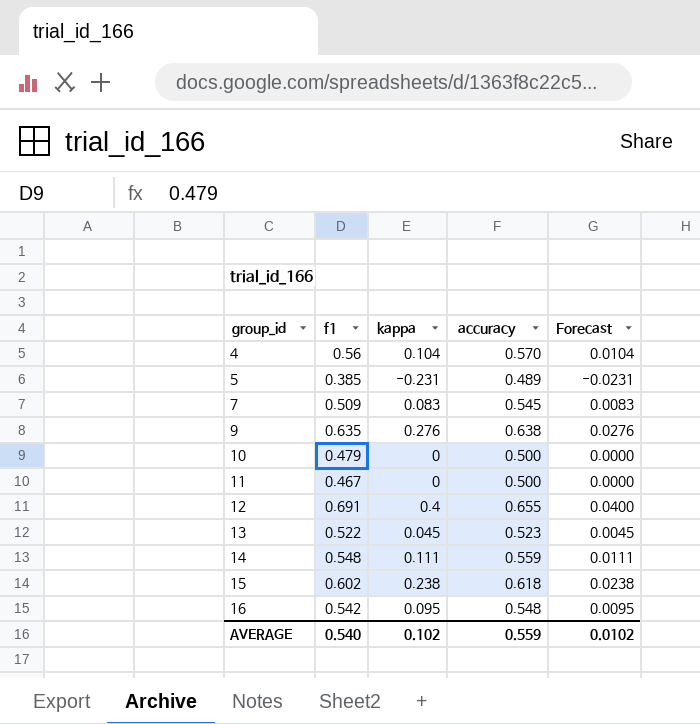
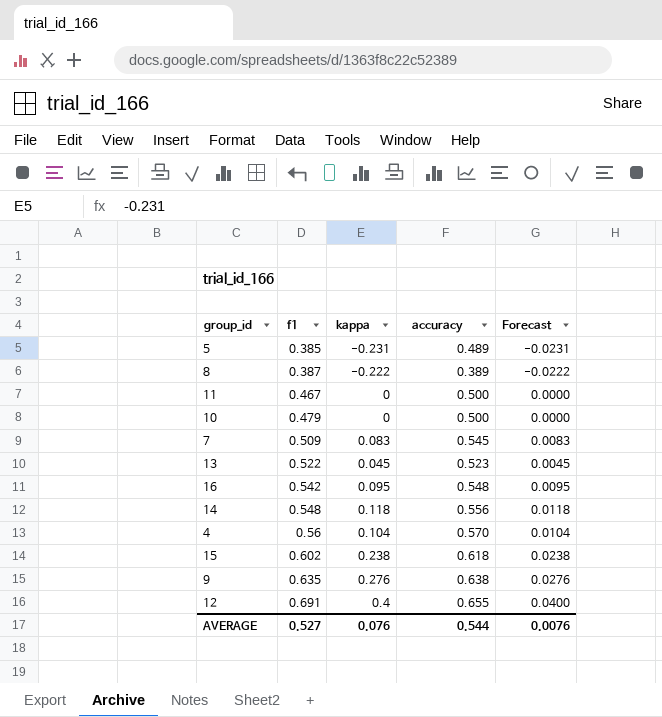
row order: group_id ascending -> f1 ascending
row 8: none -> 0.387 | -0.222 | 0.389 | -0.0222
14 | kappa: 0.111 -> 0.118
14 | accuracy: 0.559 -> 0.556
14 | Forecast: 0.0111 -> 0.0118
AVERAGE | f1: 0.540 -> 0.527
AVERAGE | kappa: 0.102 -> 0.076
AVERAGE | accuracy: 0.559 -> 0.544
AVERAGE | Forecast: 0.0102 -> 0.0076

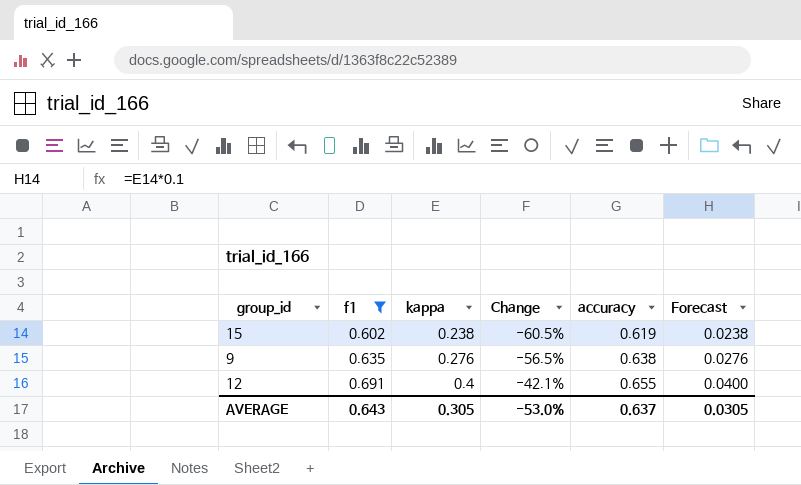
filter: none -> f1 >= 0.602
column Change | formula: none -> ([kappa] - [f1]) / [f1]
15 | accuracy: 0.618 -> 0.619
AVERAGE | f1: 0.527 -> 0.643
AVERAGE | kappa: 0.076 -> 0.305
AVERAGE | accuracy: 0.544 -> 0.637
AVERAGE | Forecast: 0.0076 -> 0.0305

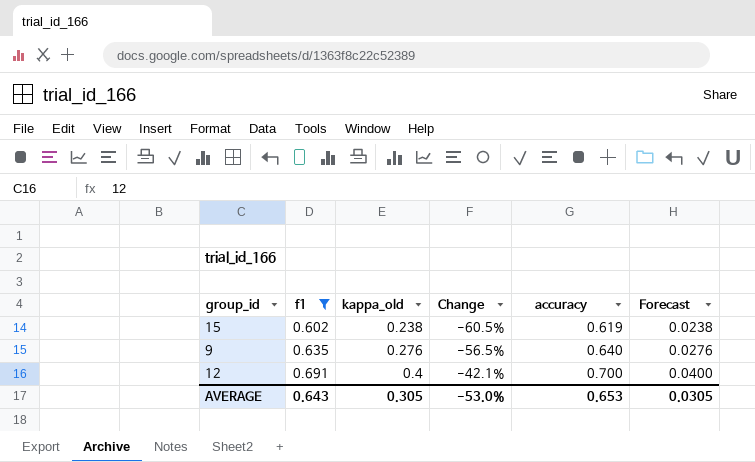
column name: kappa -> kappa_old
9 | accuracy: 0.638 -> 0.640
12 | accuracy: 0.655 -> 0.700
AVERAGE | accuracy: 0.637 -> 0.653

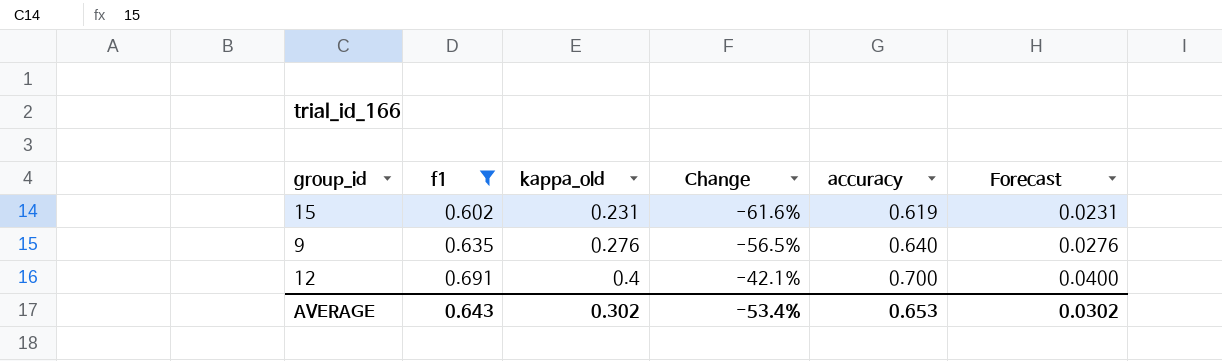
15 | kappa_old: 0.238 -> 0.231
15 | Change: -60.5% -> -61.6%
15 | Forecast: 0.0238 -> 0.0231
AVERAGE | kappa_old: 0.305 -> 0.302
AVERAGE | Change: -53.0% -> -53.4%
AVERAGE | Forecast: 0.0305 -> 0.0302

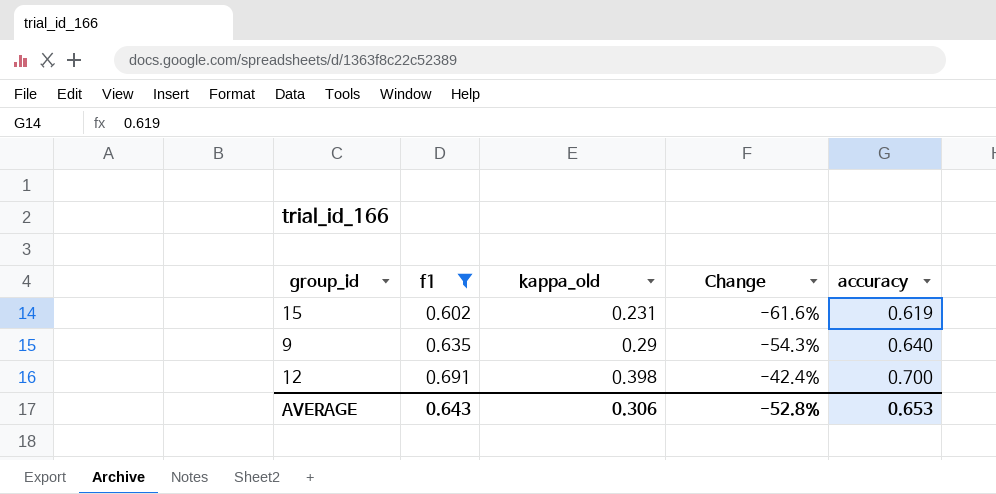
column Forecast | formula: [kappa_old] * 0.1 -> none
9 | kappa_old: 0.276 -> 0.29
9 | Change: -56.5% -> -54.3%
12 | kappa_old: 0.4 -> 0.398
12 | Change: -42.1% -> -42.4%
AVERAGE | kappa_old: 0.302 -> 0.306
AVERAGE | Change: -53.4% -> -52.8%

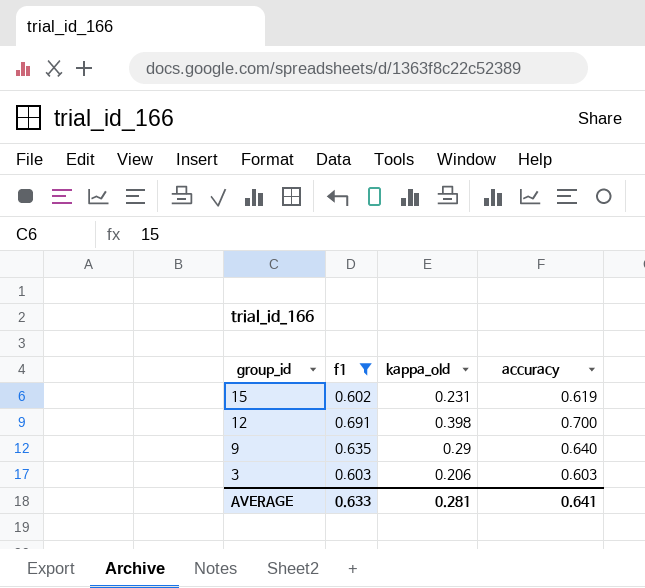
row order: f1 ascending -> group_id descending
column Change | formula: ([kappa_old] - [f1]) / [f1] -> none
row 3: none -> 0.603 | 0.206 | 0.603
AVERAGE | f1: 0.643 -> 0.633
AVERAGE | kappa_old: 0.306 -> 0.281
AVERAGE | accuracy: 0.653 -> 0.641

